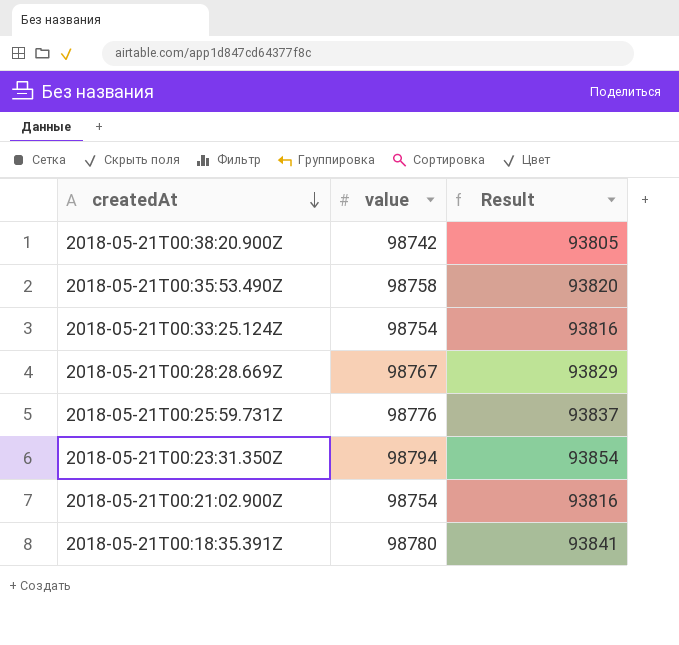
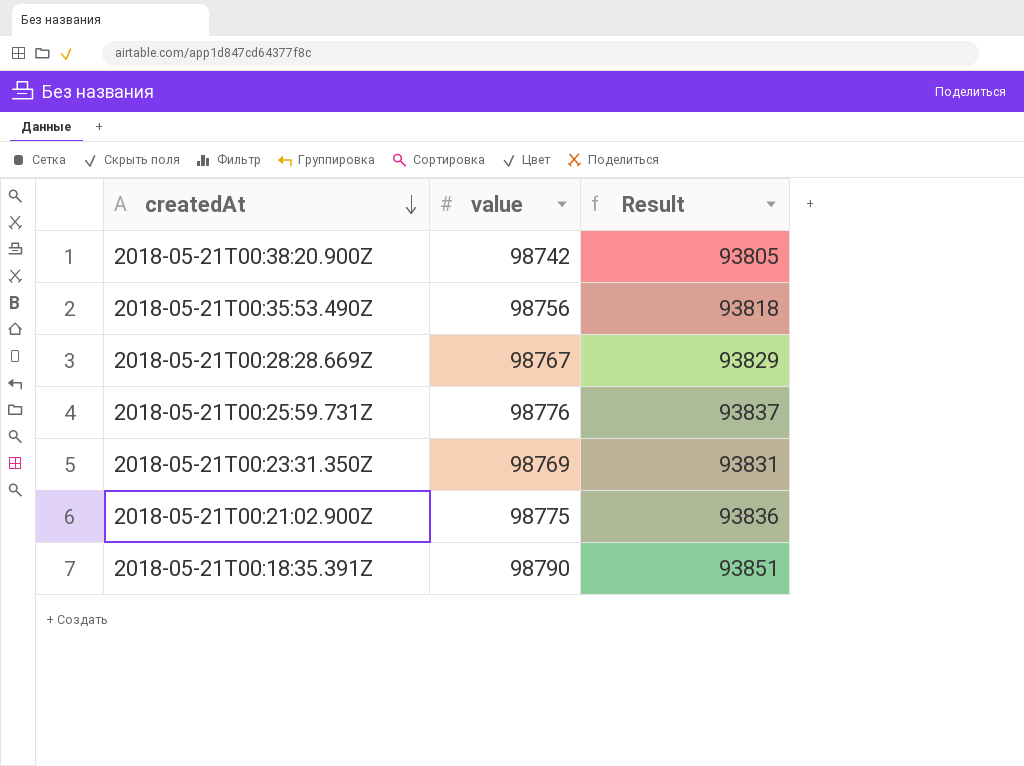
row 2018-05-21T00:33:25.124Z: 98754 | 93816 -> none
2018-05-21T00:35:53.490Z | value: 98758 -> 98756
2018-05-21T00:35:53.490Z | Result: 93820 -> 93818
2018-05-21T00:23:31.350Z | value: 98794 -> 98769
2018-05-21T00:23:31.350Z | Result: 93854 -> 93831
2018-05-21T00:21:02.900Z | value: 98754 -> 98775
2018-05-21T00:21:02.900Z | Result: 93816 -> 93836
2018-05-21T00:18:35.391Z | value: 98780 -> 98790
2018-05-21T00:18:35.391Z | Result: 93841 -> 93851

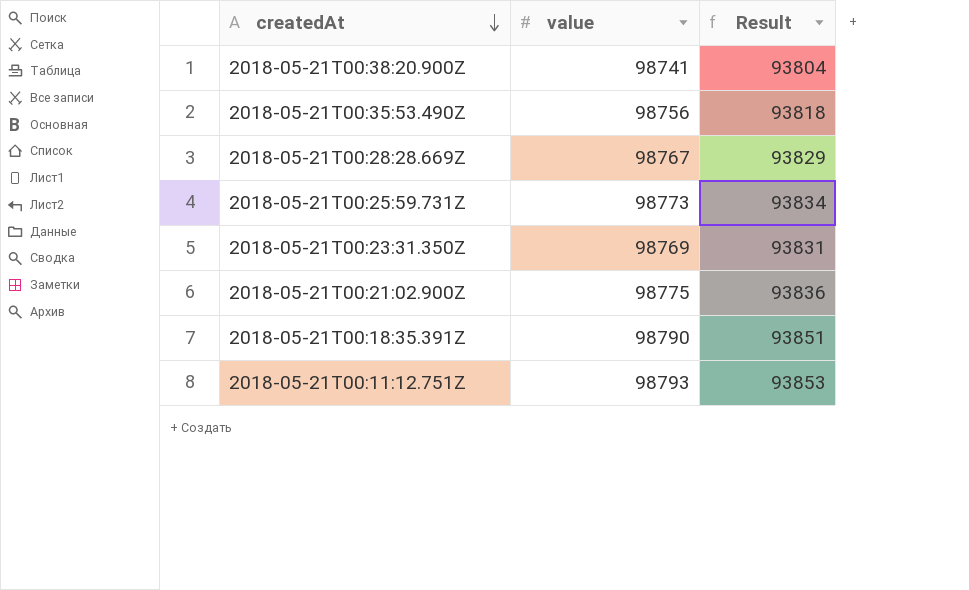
2018-05-21T00:38:20.900Z | value: 98742 -> 98741
2018-05-21T00:38:20.900Z | Result: 93805 -> 93804
2018-05-21T00:25:59.731Z | value: 98776 -> 98773
2018-05-21T00:25:59.731Z | Result: 93837 -> 93834
row 2018-05-21T00:11:12.751Z: none -> 98793 | 93853

